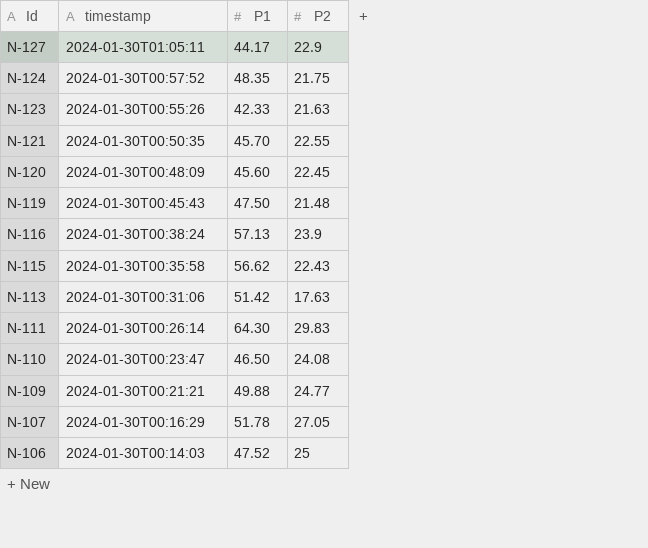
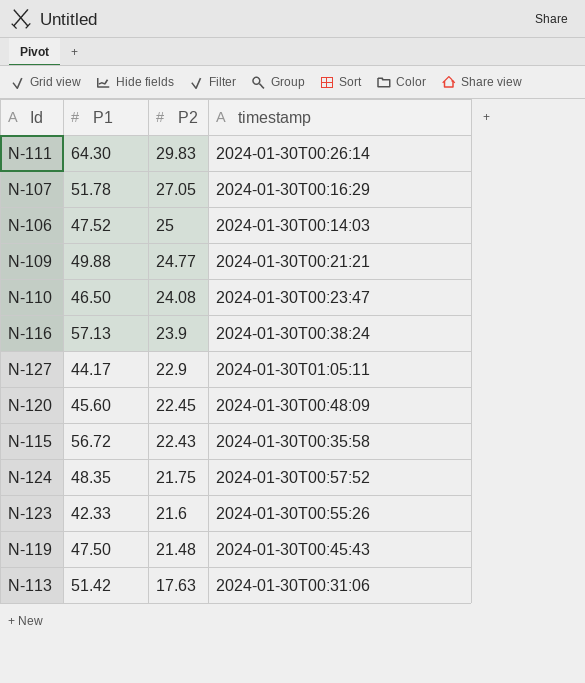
row order: Id descending -> P2 descending
column timestamp | position: 2 -> 4
row N-121: 2024-01-30T00:50:35 | 45.70 | 22.55 -> none
N-115 | P1: 56.62 -> 56.72
N-123 | P2: 21.63 -> 21.6

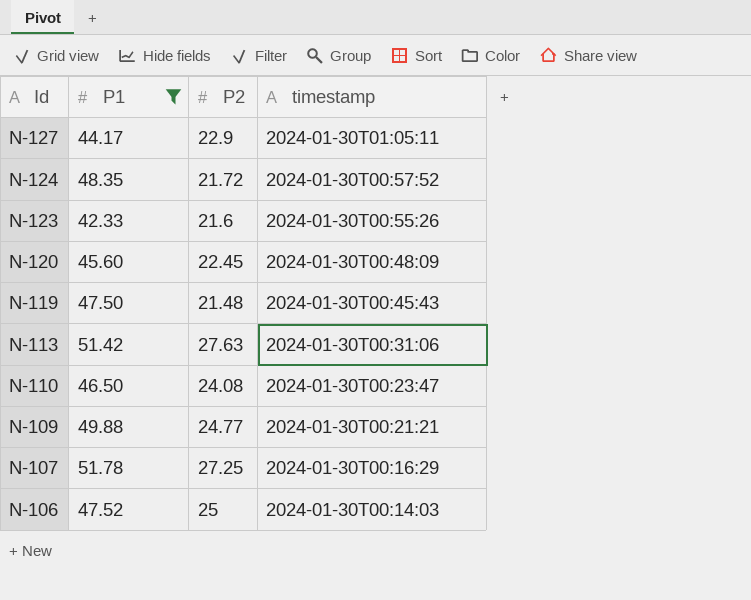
filter: none -> P1 <= 51.78
row order: P2 descending -> Id descending
N-124 | P2: 21.75 -> 21.72
N-113 | P2: 17.63 -> 27.63
N-107 | P2: 27.05 -> 27.25

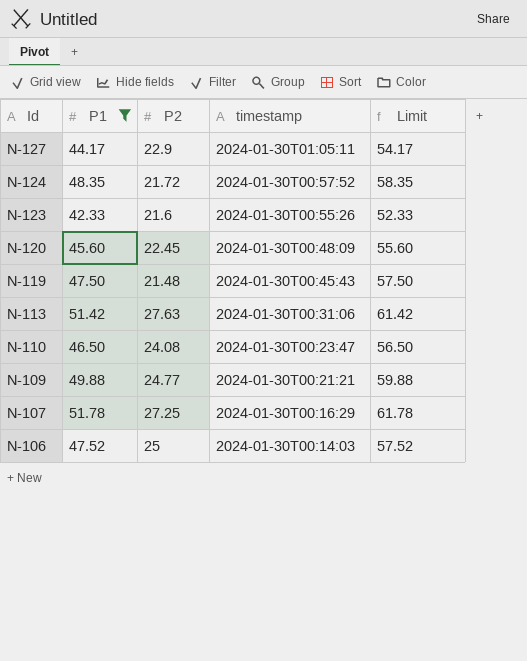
column Limit | formula: none -> [P1] + 10

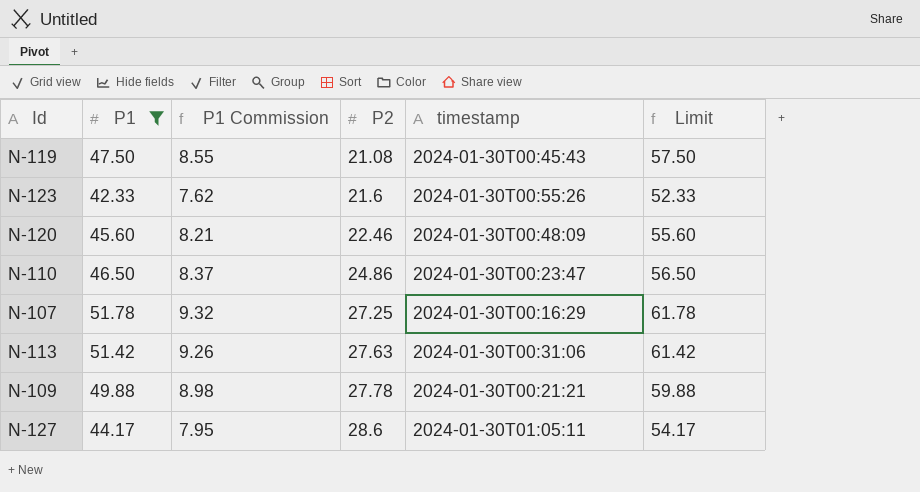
row order: Id descending -> P2 ascending
column P1 Commission | formula: none -> [P1] * 0.18
row N-124: 48.35 | 21.72 | 2024-01-30T00:57:52 | 58.35 -> none
row N-106: 47.52 | 25 | 2024-01-30T00:14:03 | 57.52 -> none
N-119 | P2: 21.48 -> 21.08
N-120 | P2: 22.45 -> 22.46
N-110 | P2: 24.08 -> 24.86
N-109 | P2: 24.77 -> 27.78
N-127 | P2: 22.9 -> 28.6

